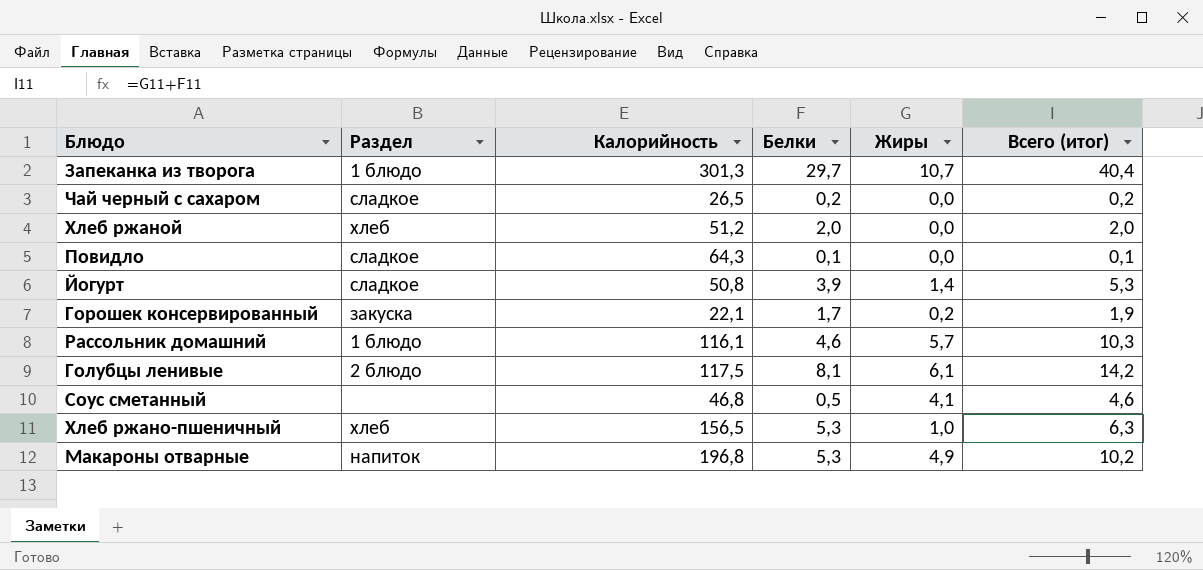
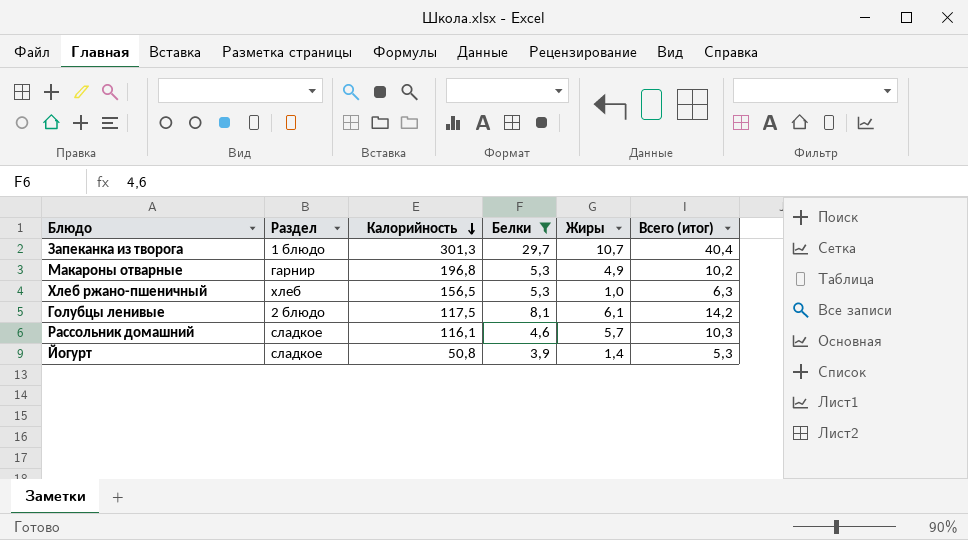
filter: none -> Белки >= 3,9
row order: none -> Калорийность descending
Макароны отварные | Раздел: напиток -> гарнир
Рассольник домашний | Раздел: 1 блюдо -> сладкое

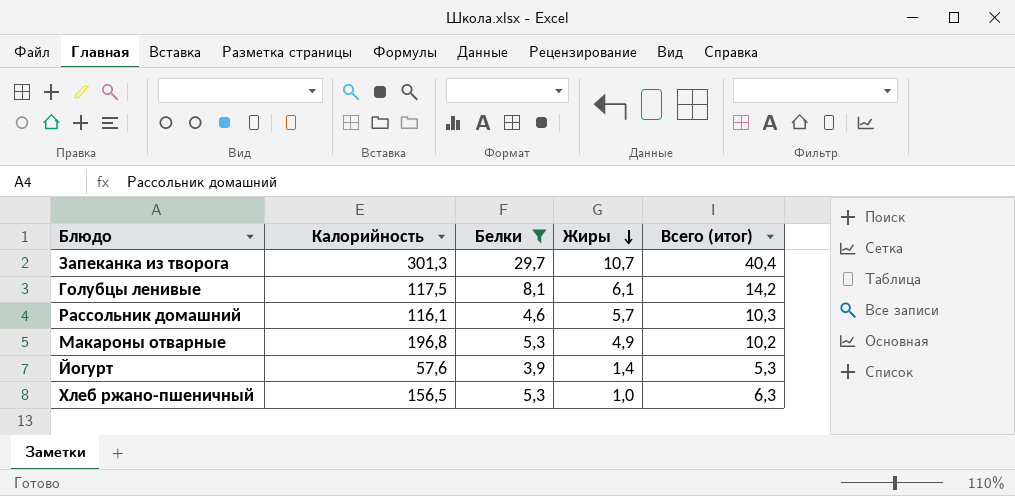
row order: Калорийность descending -> Жиры descending
column Раздел | position: 2 -> none
Йогурт | Калорийность: 50,8 -> 57,6

